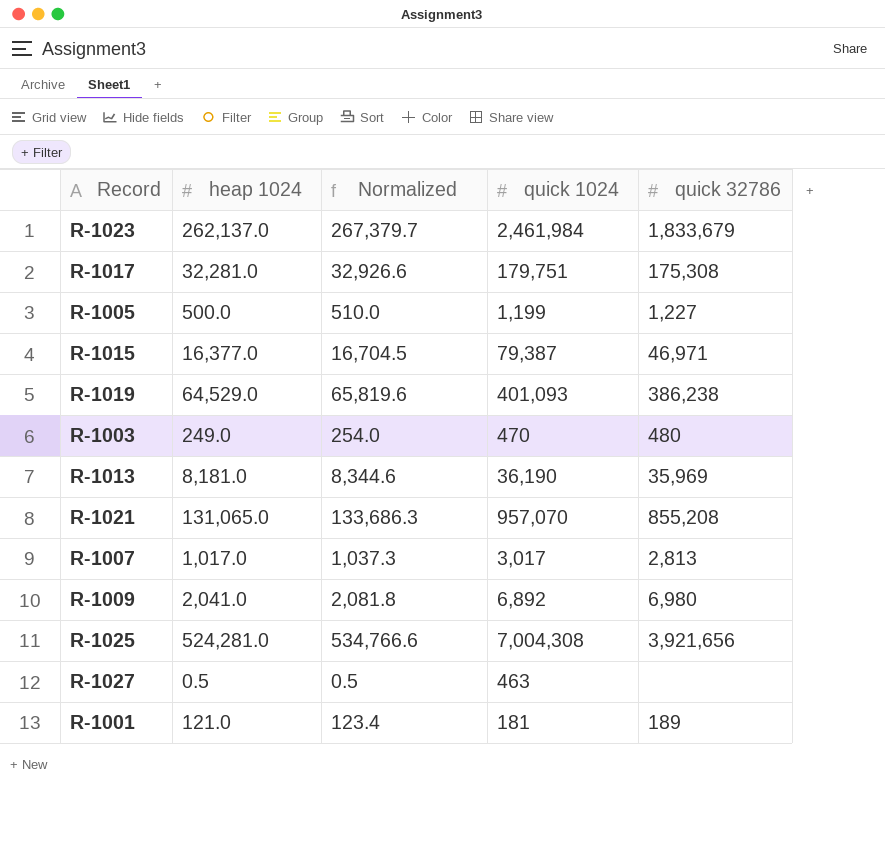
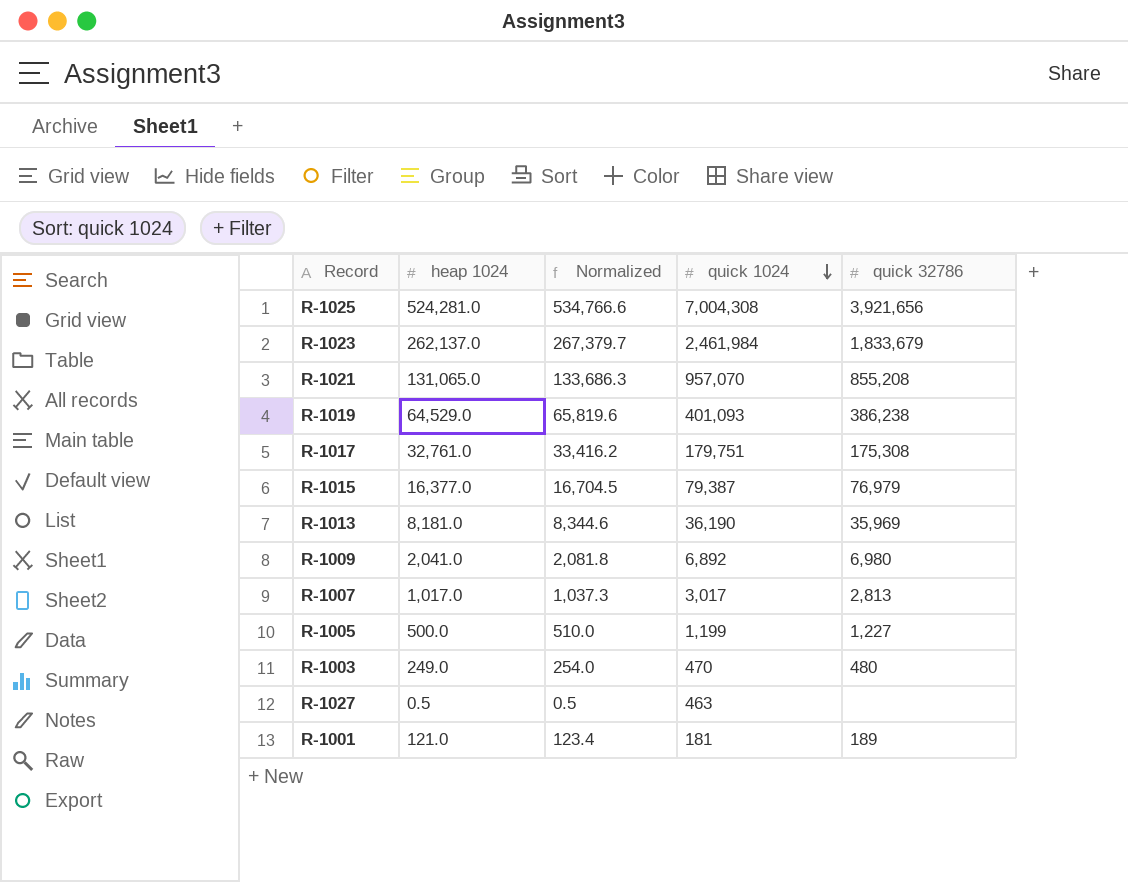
row order: none -> quick 1024 descending
R-1017 | heap 1024: 32,281.0 -> 32,761.0
R-1017 | Normalized: 32,926.6 -> 33,416.2
R-1015 | quick 32786: 46,971 -> 76,979

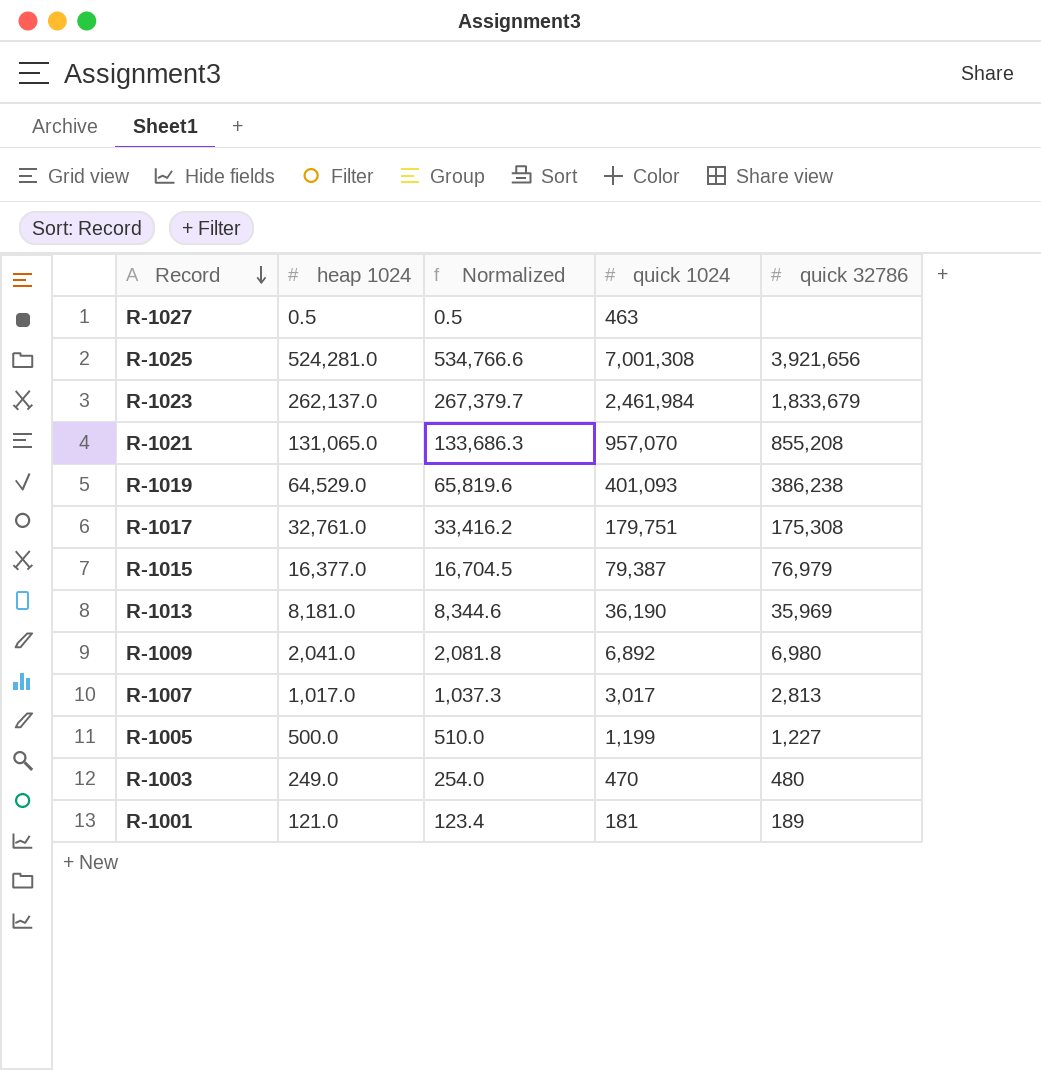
row order: quick 1024 descending -> Record descending
R-1025 | quick 1024: 7,004,308 -> 7,001,308

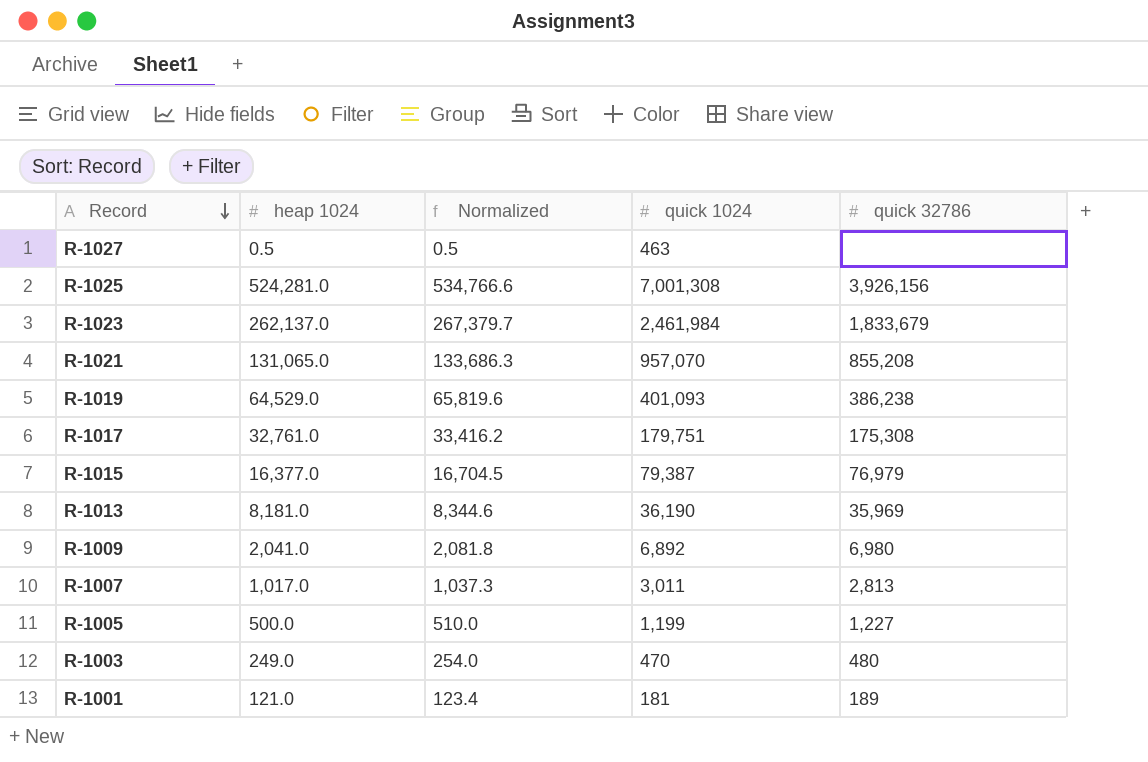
R-1025 | quick 32786: 3,921,656 -> 3,926,156
R-1007 | quick 1024: 3,017 -> 3,011

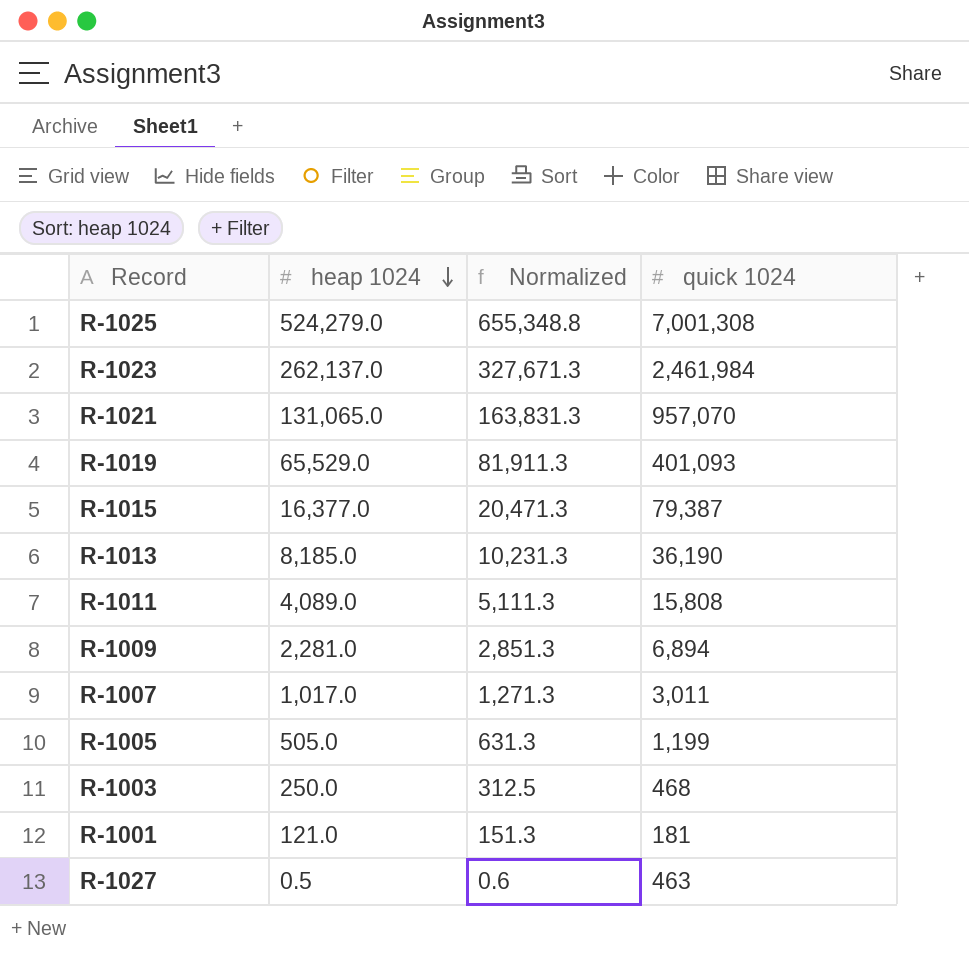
row order: Record descending -> heap 1024 descending
column quick 32786 | position: 5 -> none
column Normalized | formula: [heap 1024] * 1.02 -> [heap 1024] * 1.25
row R-1017: 32,761.0 | 33,416.2 | 179,751 | 175,308 -> none
R-1025 | heap 1024: 524,281.0 -> 524,279.0
R-1019 | heap 1024: 64,529.0 -> 65,529.0
R-1013 | heap 1024: 8,181.0 -> 8,185.0
row R-1011: none -> 4,089.0 | 5,111.3 | 15,808
R-1009 | heap 1024: 2,041.0 -> 2,281.0
R-1009 | quick 1024: 6,892 -> 6,894
R-1005 | heap 1024: 500.0 -> 505.0
R-1003 | heap 1024: 249.0 -> 250.0
R-1003 | quick 1024: 470 -> 468

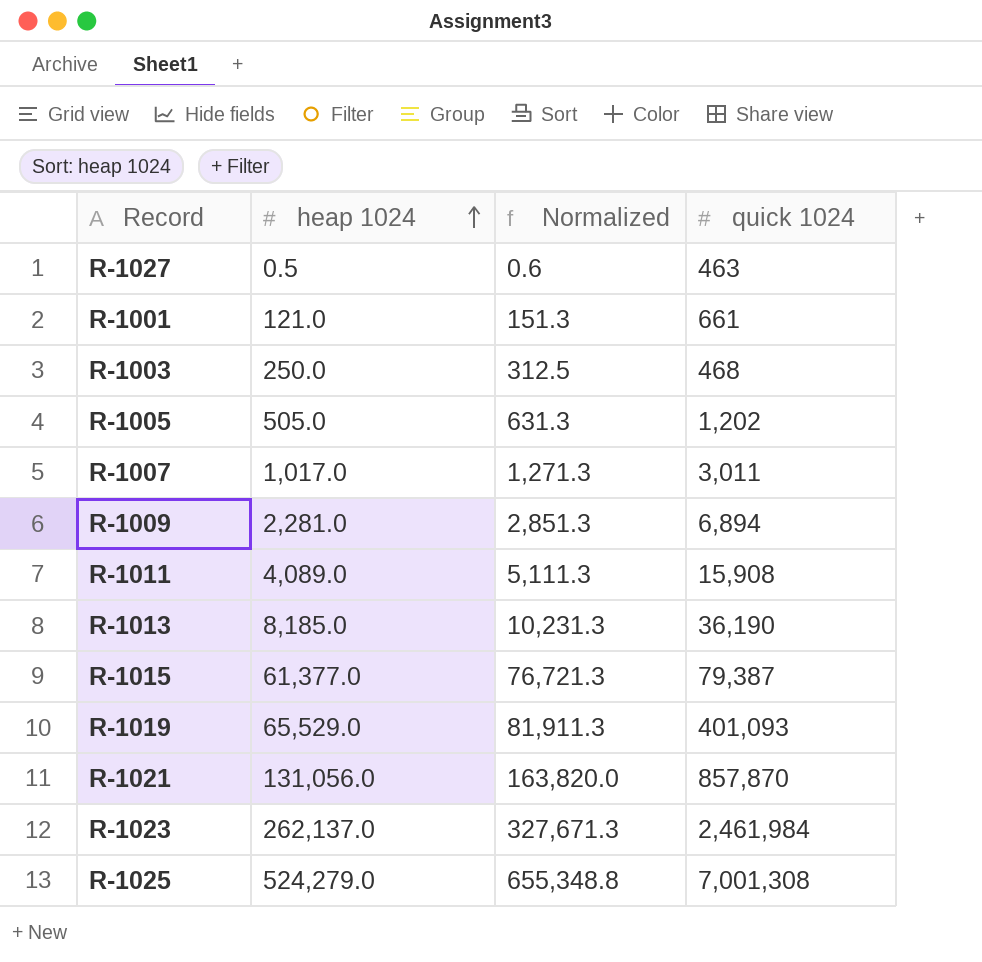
row order: heap 1024 descending -> heap 1024 ascending
R-1001 | quick 1024: 181 -> 661
R-1005 | quick 1024: 1,199 -> 1,202
R-1011 | quick 1024: 15,808 -> 15,908
R-1015 | heap 1024: 16,377.0 -> 61,377.0
R-1015 | Normalized: 20,471.3 -> 76,721.3
R-1021 | heap 1024: 131,065.0 -> 131,056.0
R-1021 | Normalized: 163,831.3 -> 163,820.0
R-1021 | quick 1024: 957,070 -> 857,870

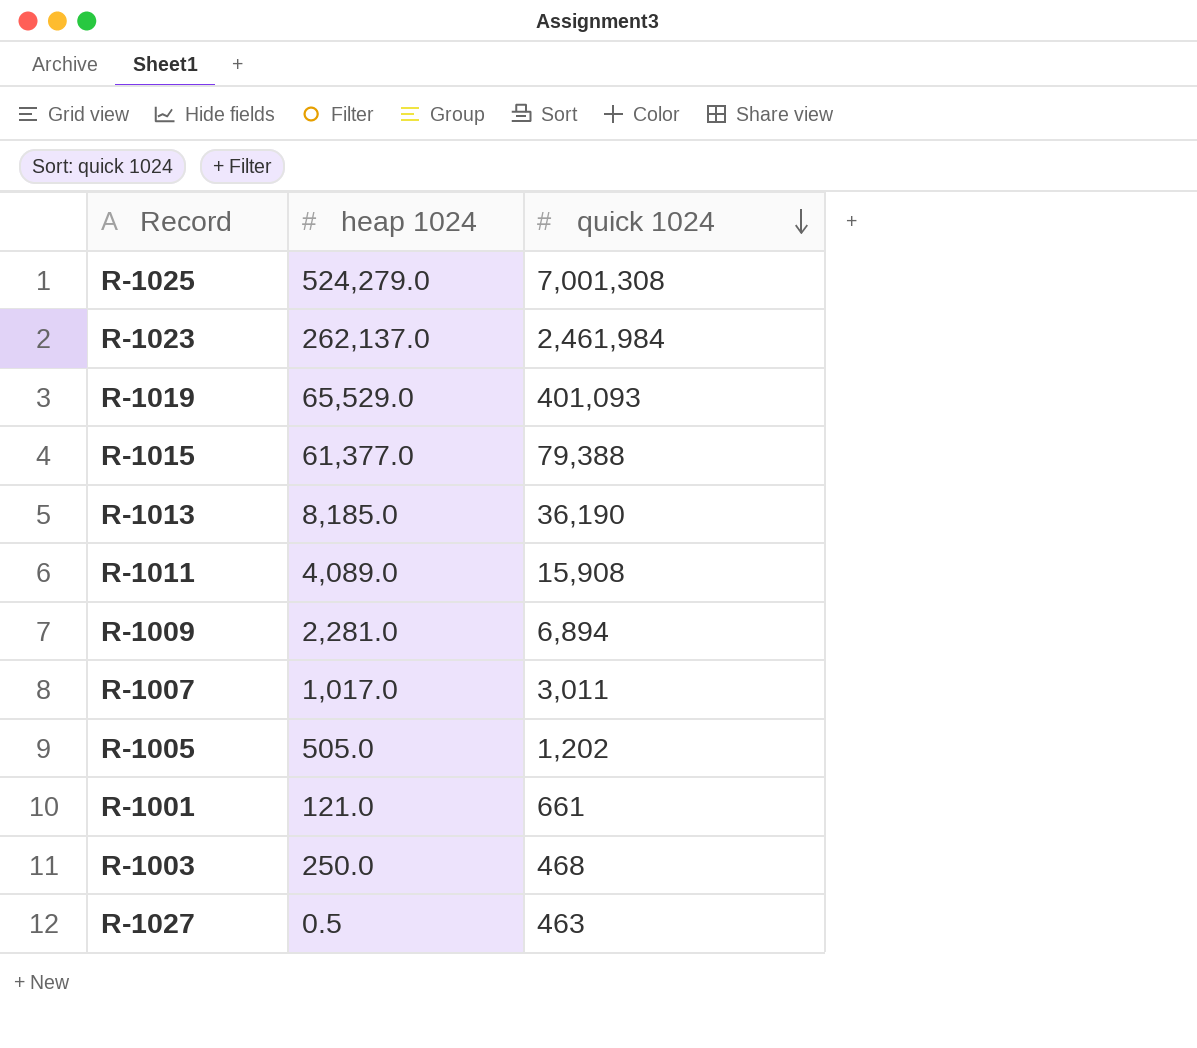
row order: heap 1024 ascending -> quick 1024 descending
column Normalized | formula: [heap 1024] * 1.25 -> none
row R-1021: 131,056.0 | 163,820.0 | 857,870 -> none
R-1015 | quick 1024: 79,387 -> 79,388

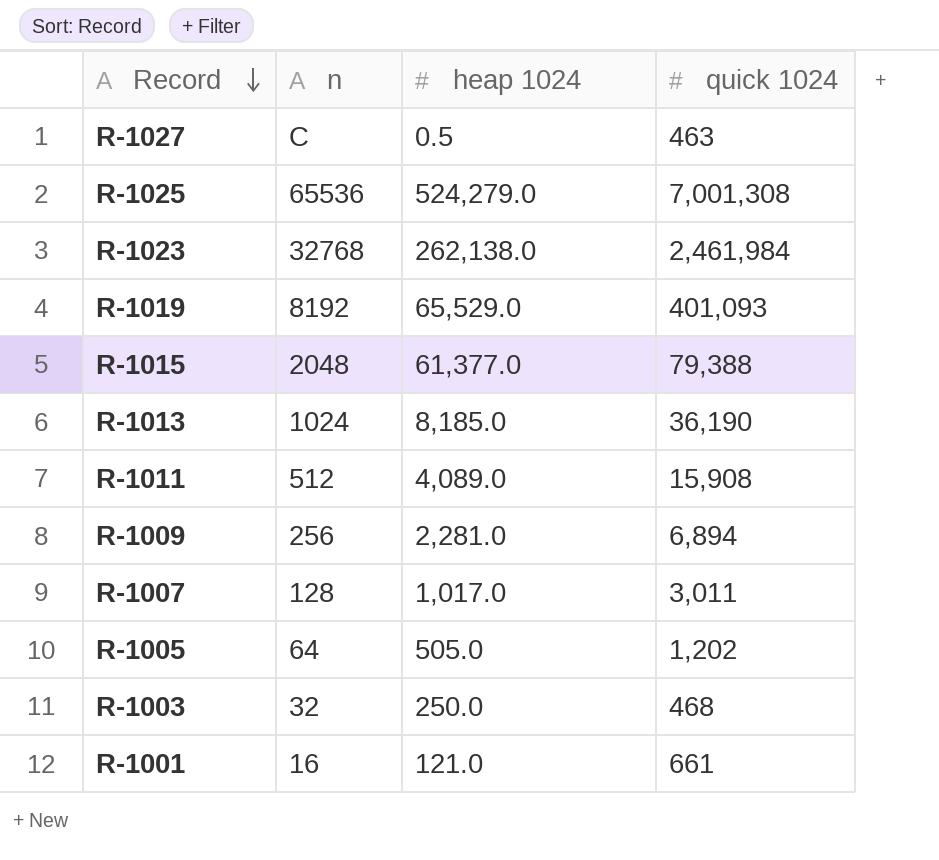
row order: quick 1024 descending -> Record descending
column n | position: none -> 2
R-1023 | heap 1024: 262,137.0 -> 262,138.0

